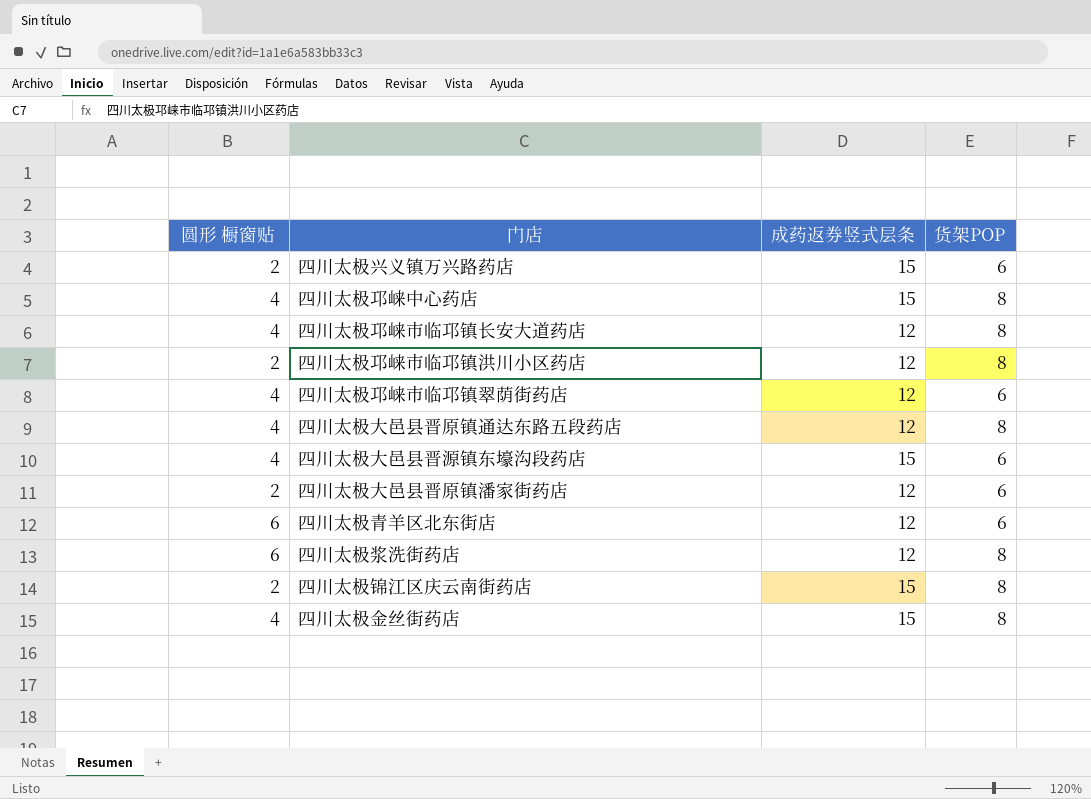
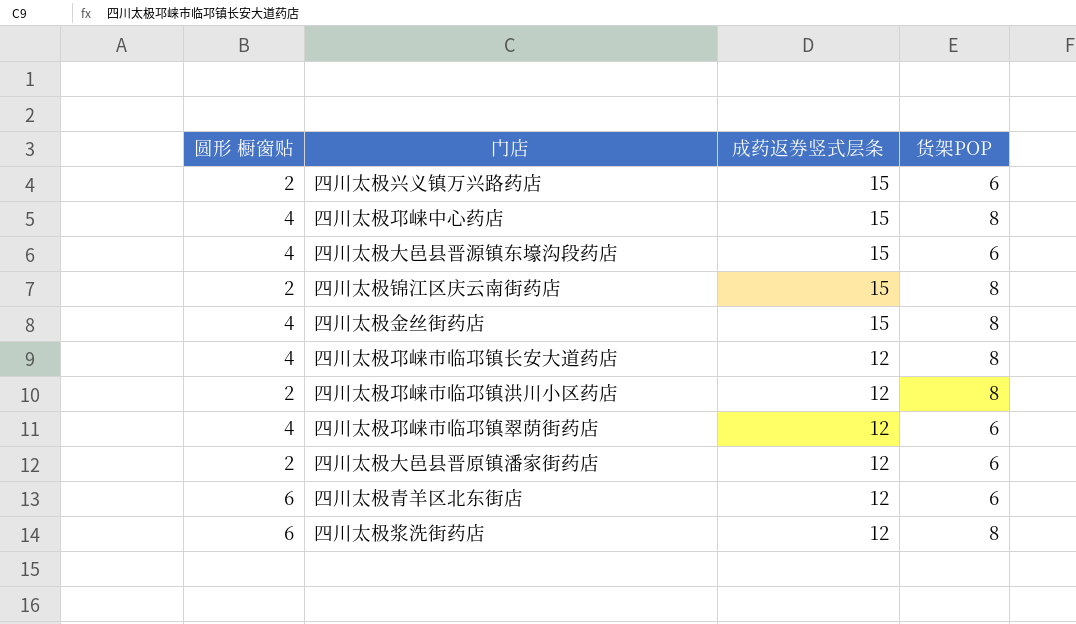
row order: none -> 成药返券竖式层条 descending
row 四川太极大邑县晋原镇通达东路五段药店: 4 | 12 | 8 -> none

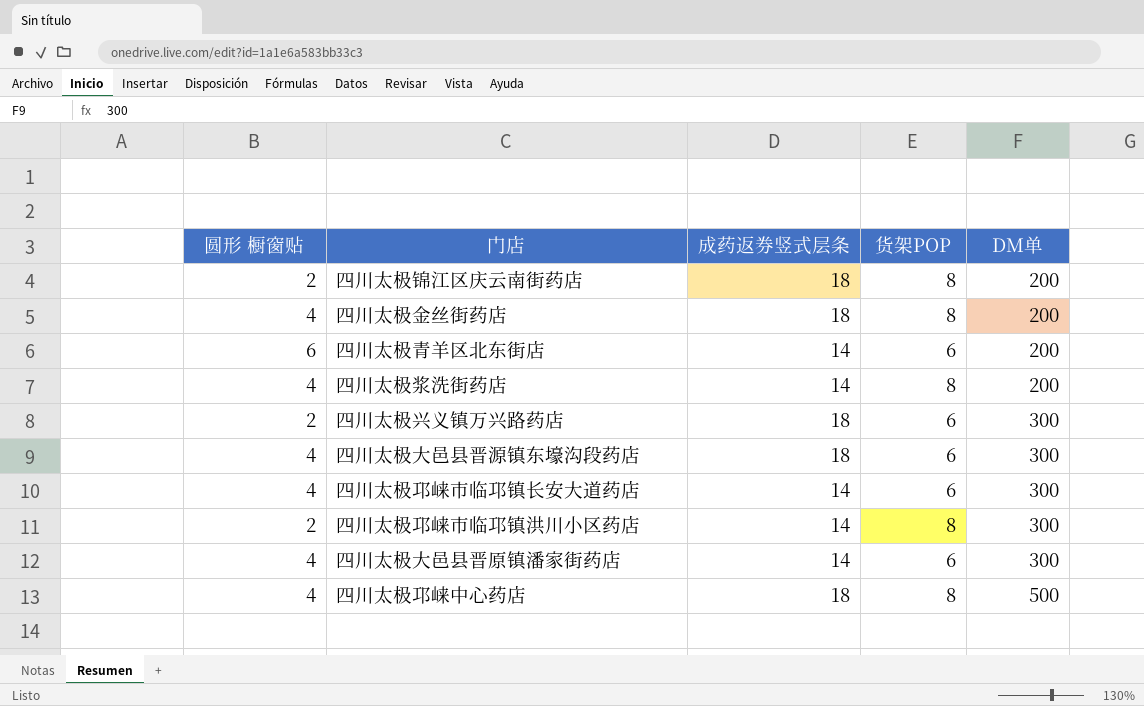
row order: 成药返券竖式层条 descending -> DM单 ascending
column DM单 | position: none -> 5
row 四川太极邛崃市临邛镇翠荫街药店: 4 | 12 | 6 -> none
四川太极锦江区庆云南街药店 | 成药返券竖式层条: 15 -> 18
四川太极金丝街药店 | 成药返券竖式层条: 15 -> 18
四川太极青羊区北东街店 | 成药返券竖式层条: 12 -> 14
四川太极浆洗街药店 | 圆形 橱窗贴: 6 -> 4
四川太极浆洗街药店 | 成药返券竖式层条: 12 -> 14
四川太极兴义镇万兴路药店 | 成药返券竖式层条: 15 -> 18
四川太极大邑县晋源镇东壕沟段药店 | 成药返券竖式层条: 15 -> 18
四川太极邛崃市临邛镇长安大道药店 | 成药返券竖式层条: 12 -> 14
四川太极邛崃市临邛镇长安大道药店 | 货架POP: 8 -> 6
四川太极邛崃市临邛镇洪川小区药店 | 成药返券竖式层条: 12 -> 14
四川太极大邑县晋原镇潘家街药店 | 圆形 橱窗贴: 2 -> 4
四川太极大邑县晋原镇潘家街药店 | 成药返券竖式层条: 12 -> 14
四川太极邛崃中心药店 | 成药返券竖式层条: 15 -> 18

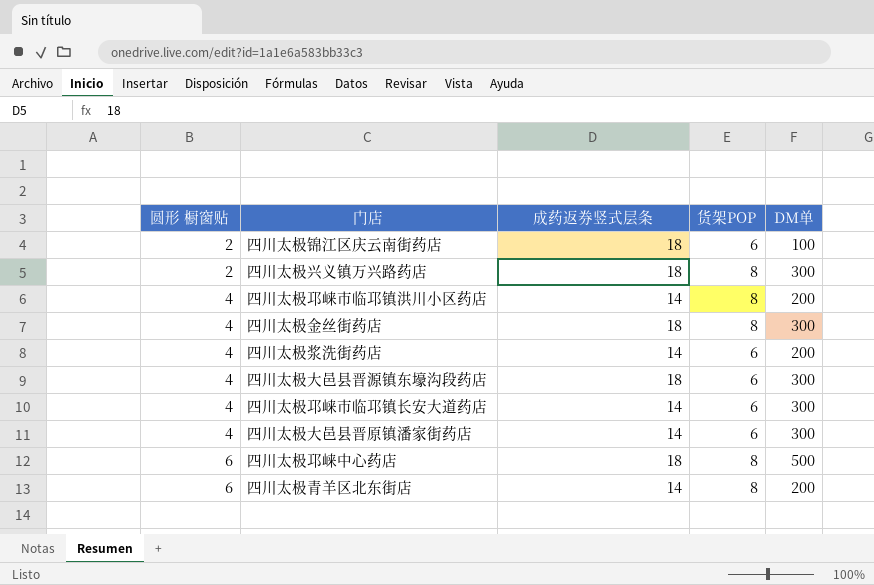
row order: DM单 ascending -> 圆形 橱窗贴 ascending
四川太极锦江区庆云南街药店 | 货架POP: 8 -> 6
四川太极锦江区庆云南街药店 | DM单: 200 -> 100
四川太极兴义镇万兴路药店 | 货架POP: 6 -> 8
四川太极邛崃市临邛镇洪川小区药店 | 圆形 橱窗贴: 2 -> 4
四川太极邛崃市临邛镇洪川小区药店 | DM单: 300 -> 200
四川太极金丝街药店 | DM单: 200 -> 300
四川太极浆洗街药店 | 货架POP: 8 -> 6
四川太极邛崃中心药店 | 圆形 橱窗贴: 4 -> 6
四川太极青羊区北东街店 | 货架POP: 6 -> 8

